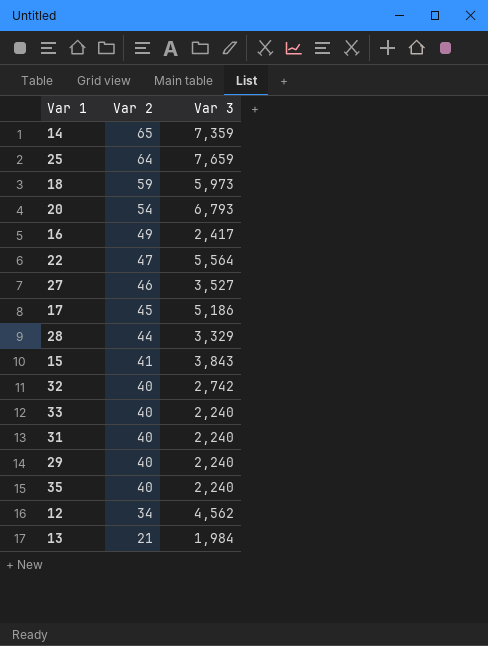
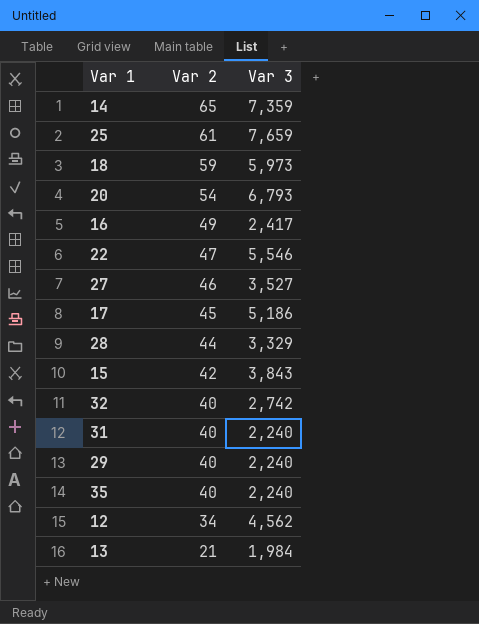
row 33: 40 | 2,240 -> none
25 | Var 2: 64 -> 61
22 | Var 3: 5,564 -> 5,546
15 | Var 2: 41 -> 42

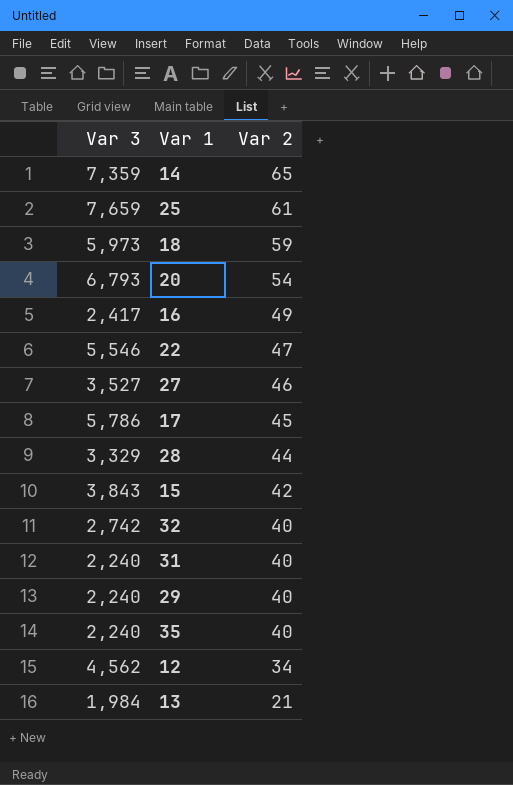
column Var 3 | position: 3 -> 1
17 | Var 3: 5,186 -> 5,786

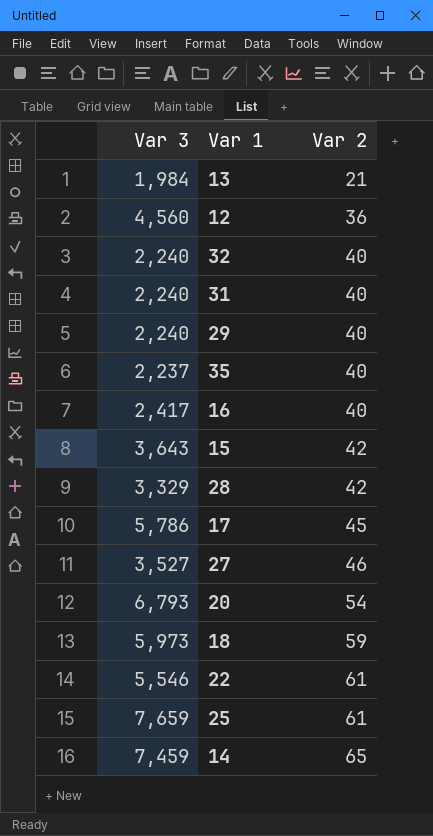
row order: Var 2 descending -> Var 2 ascending
12 | Var 3: 4,562 -> 4,560
12 | Var 2: 34 -> 36
32 | Var 3: 2,742 -> 2,240
35 | Var 3: 2,240 -> 2,237
16 | Var 2: 49 -> 40
15 | Var 3: 3,843 -> 3,643
28 | Var 2: 44 -> 42
22 | Var 2: 47 -> 61
14 | Var 3: 7,359 -> 7,459

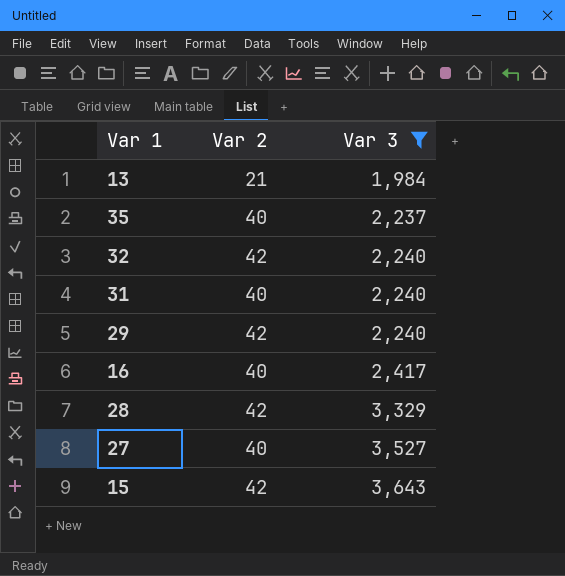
filter: none -> Var 3 <= 3,643
row order: Var 2 ascending -> Var 3 ascending
column Var 3 | position: 1 -> 3
32 | Var 2: 40 -> 42
29 | Var 2: 40 -> 42
27 | Var 2: 46 -> 40

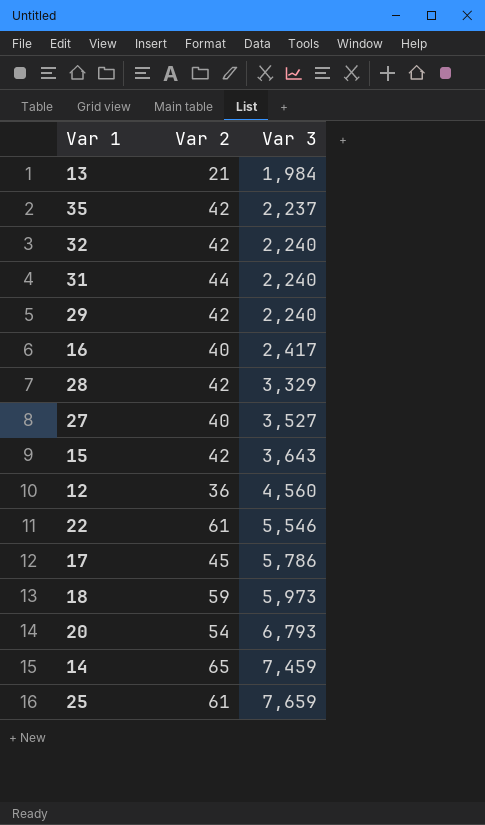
filter: Var 3 <= 3,643 -> none
35 | Var 2: 40 -> 42
31 | Var 2: 40 -> 44

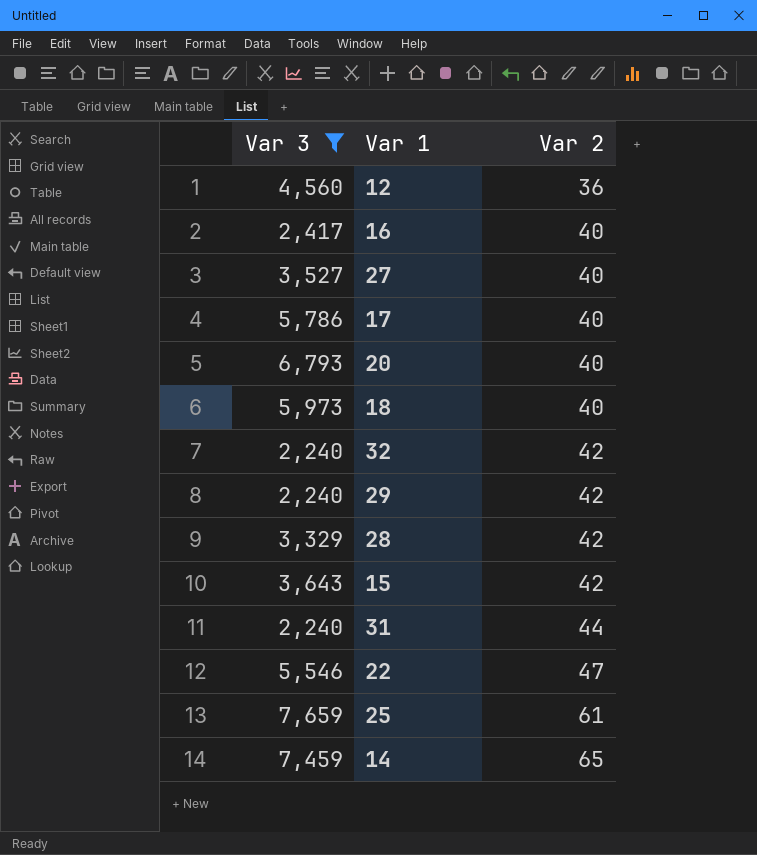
filter: none -> Var 3 >= 2,240
row order: Var 3 ascending -> Var 2 ascending
column Var 3 | position: 3 -> 1
17 | Var 2: 45 -> 40
20 | Var 2: 54 -> 40
18 | Var 2: 59 -> 40
22 | Var 2: 61 -> 47

